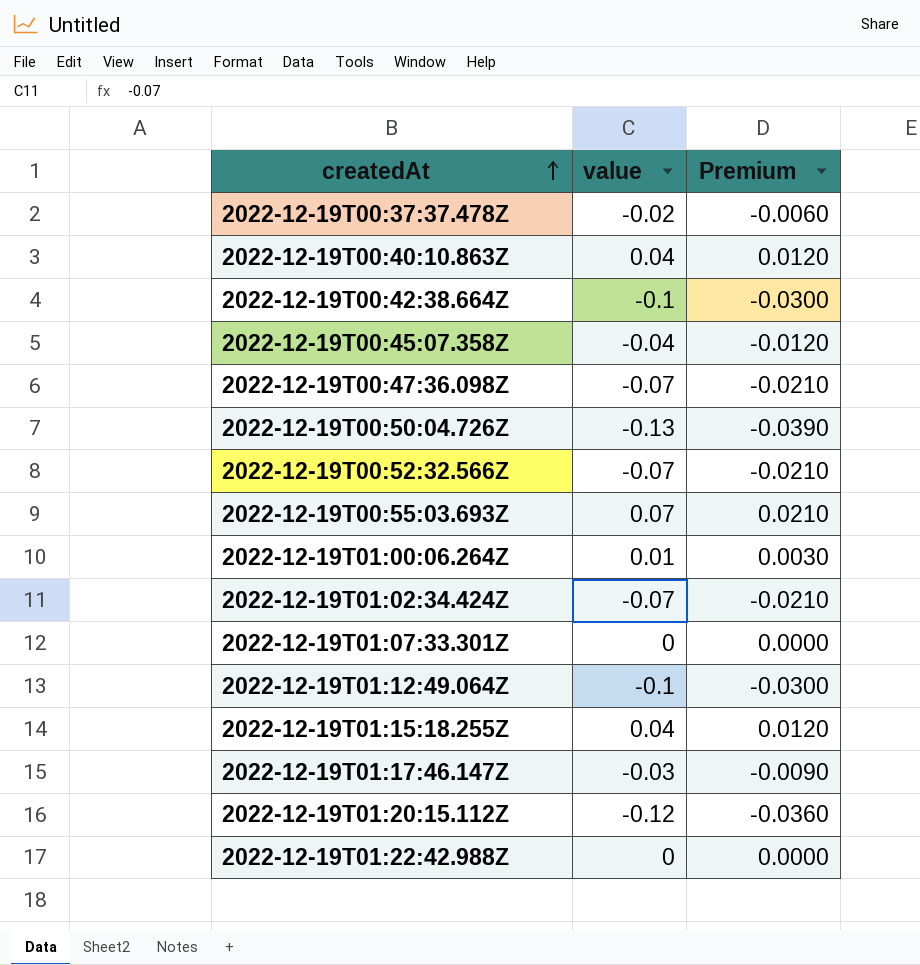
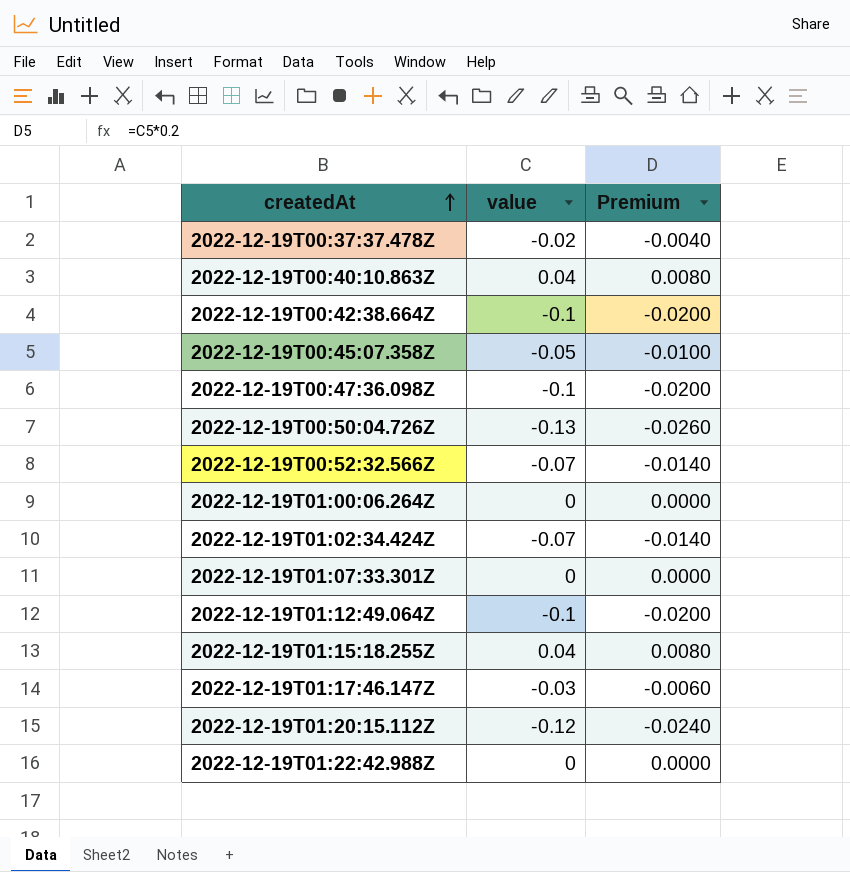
column Premium | formula: [value] * 0.3 -> [value] * 0.2
row 2022-12-19T00:55:03.693Z: 0.07 | 0.0210 -> none
2022-12-19T00:45:07.358Z | value: -0.04 -> -0.05
2022-12-19T00:47:36.098Z | value: -0.07 -> -0.1
2022-12-19T01:00:06.264Z | value: 0.01 -> 0

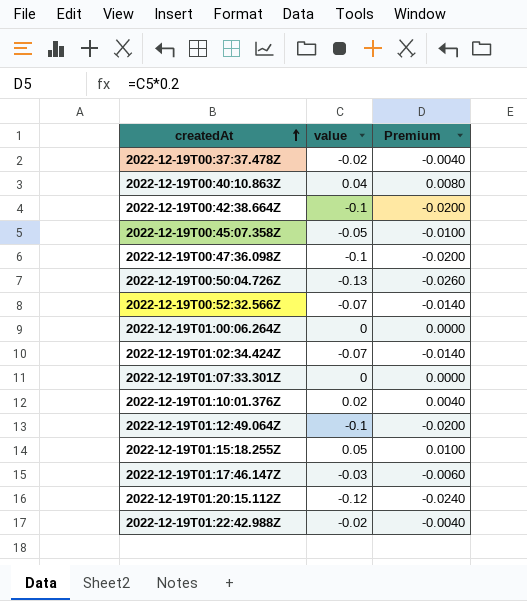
row 2022-12-19T01:10:01.376Z: none -> 0.02 | 0.0040
2022-12-19T01:15:18.255Z | value: 0.04 -> 0.05
2022-12-19T01:15:18.255Z | Premium: 0.0080 -> 0.0100
2022-12-19T01:22:42.988Z | value: 0 -> -0.02
2022-12-19T01:22:42.988Z | Premium: 0.0000 -> -0.0040

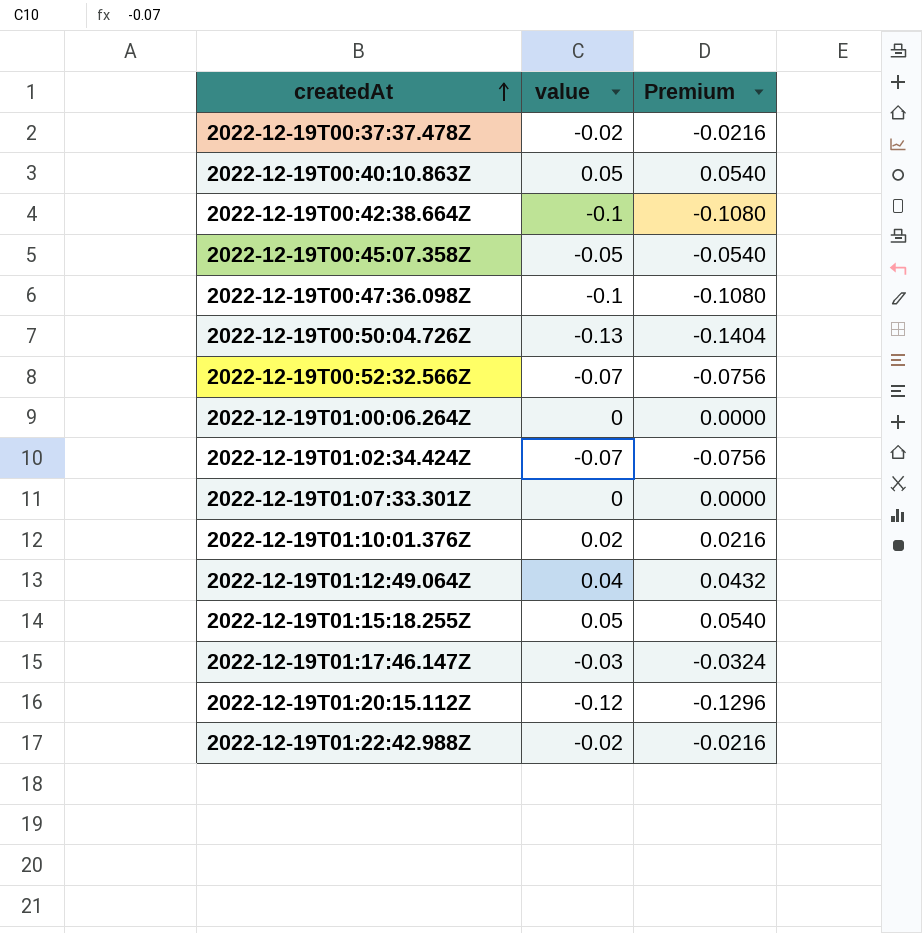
column Premium | formula: [value] * 0.2 -> [value] * 1.08
2022-12-19T00:40:10.863Z | value: 0.04 -> 0.05
2022-12-19T01:12:49.064Z | value: -0.1 -> 0.04

